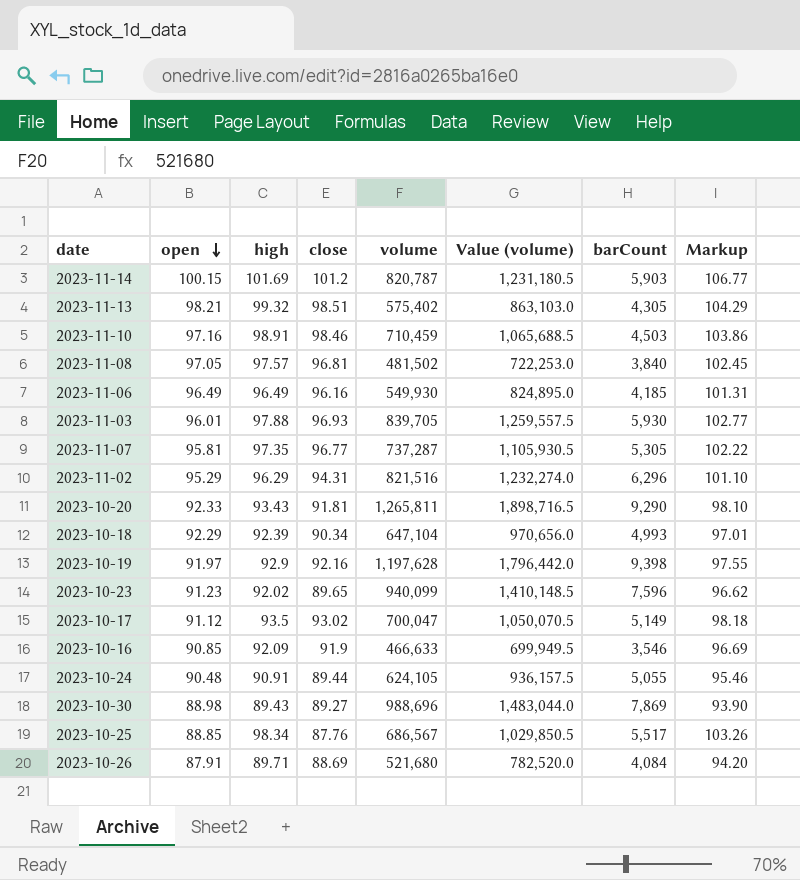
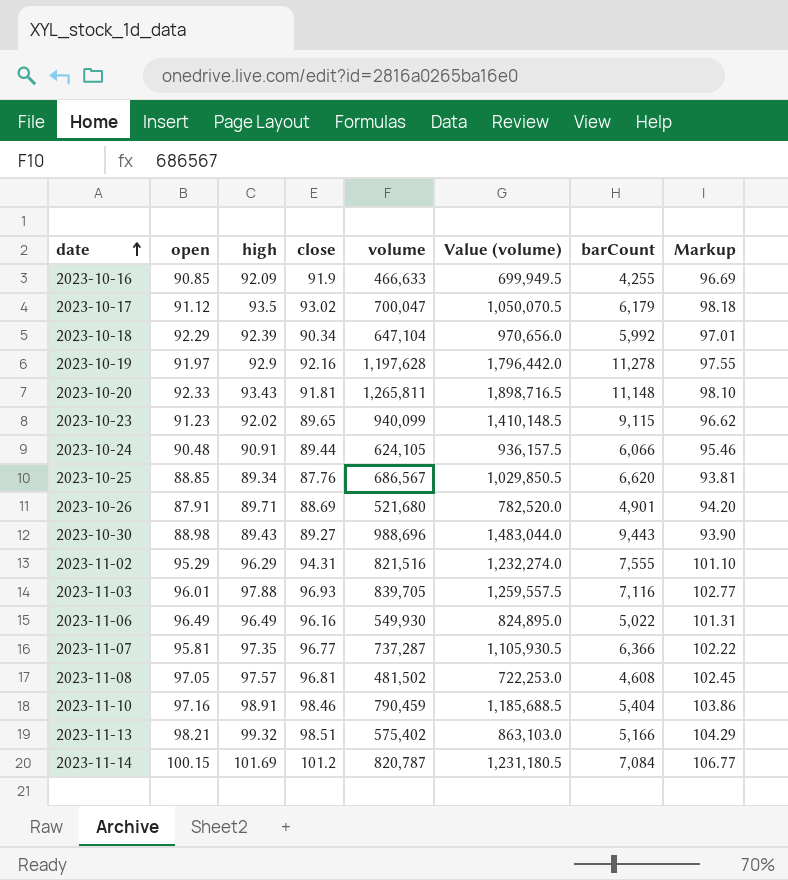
row order: open descending -> date ascending
2023-10-16 | barCount: 3,546 -> 4,255
2023-10-17 | barCount: 5,149 -> 6,179
2023-10-18 | barCount: 4,993 -> 5,992
2023-10-19 | barCount: 9,398 -> 11,278
2023-10-20 | barCount: 9,290 -> 11,148
2023-10-23 | barCount: 7,596 -> 9,115
2023-10-24 | barCount: 5,055 -> 6,066
2023-10-25 | high: 98.34 -> 89.34
2023-10-25 | barCount: 5,517 -> 6,620
2023-10-25 | Markup: 103.26 -> 93.81
2023-10-26 | barCount: 4,084 -> 4,901
2023-10-30 | barCount: 7,869 -> 9,443
2023-11-02 | barCount: 6,296 -> 7,555
2023-11-03 | barCount: 5,930 -> 7,116
2023-11-06 | barCount: 4,185 -> 5,022
2023-11-07 | barCount: 5,305 -> 6,366
2023-11-08 | barCount: 3,840 -> 4,608
2023-11-10 | volume: 710,459 -> 790,459
2023-11-10 | Value (volume): 1,065,688.5 -> 1,185,688.5
2023-11-10 | barCount: 4,503 -> 5,404
2023-11-13 | barCount: 4,305 -> 5,166
2023-11-14 | barCount: 5,903 -> 7,084

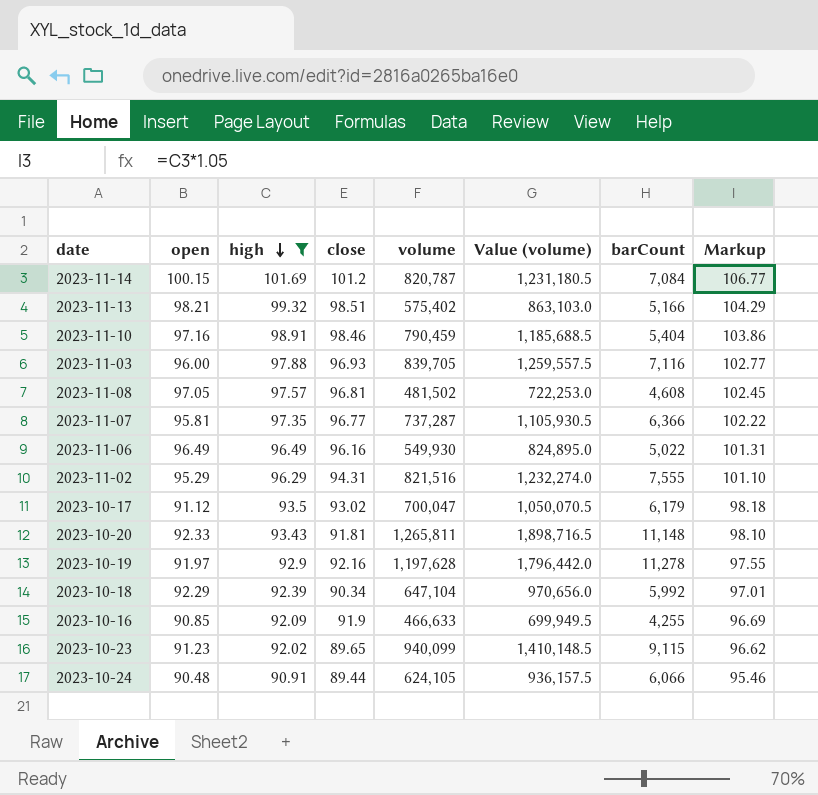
filter: none -> high >= 90.91
row order: date ascending -> high descending
2023-11-03 | open: 96.01 -> 96.00

